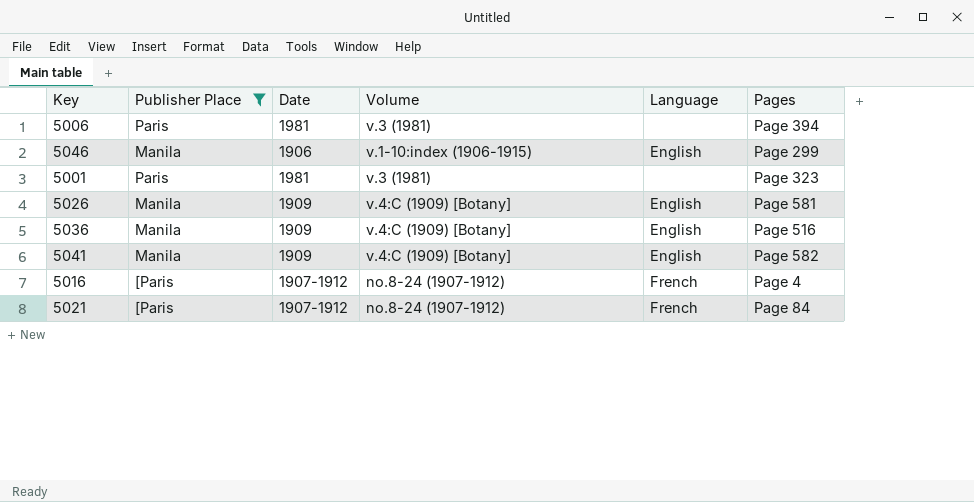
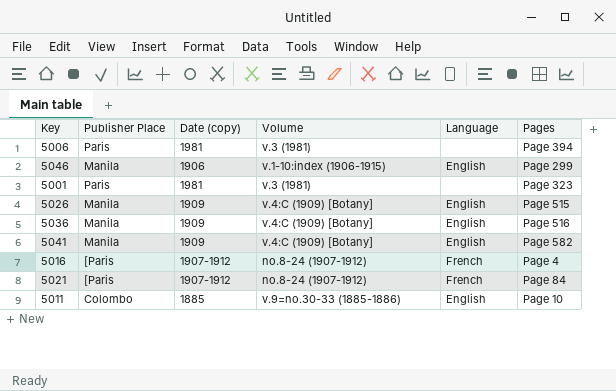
filter: Publisher Place != Colombo -> none
column name: Date -> Date (copy)
5026 | Pages: Page 581 -> Page 515

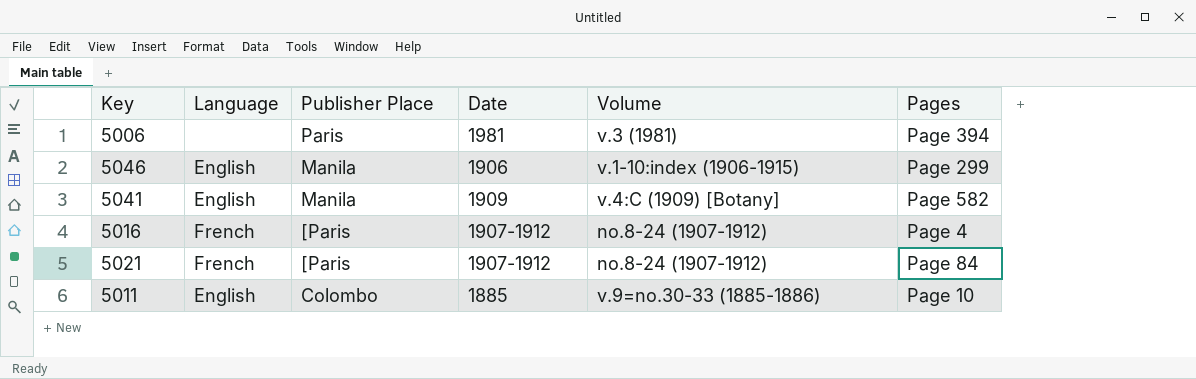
column Language | position: 5 -> 2
column name: Date (copy) -> Date
row 5001: Paris | 1981 | v.3 (1981) | none | Page 323 -> none
row 5026: Manila | 1909 | v.4:C (1909) [Botany] | English | Page 515 -> none
row 5036: Manila | 1909 | v.4:C (1909) [Botany] | English | Page 516 -> none

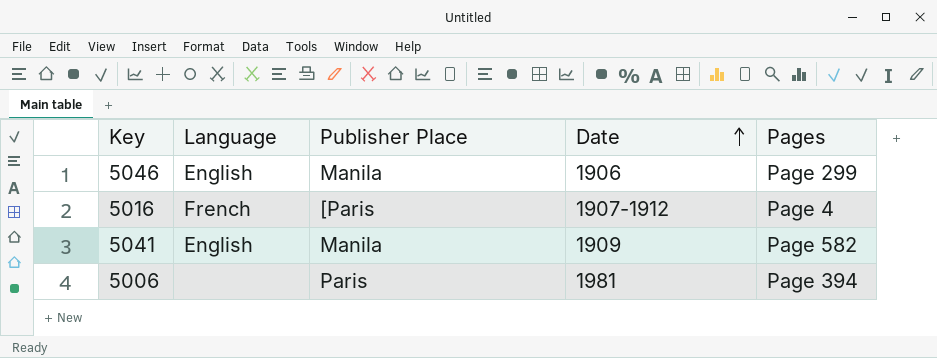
row order: none -> Date ascending
column Volume | position: 5 -> none
row 5021: French | [Paris | 1907-1912 | no.8-24 (1907-1912) | Page 84 -> none
row 5011: English | Colombo | 1885 | v.9=no.30-33 (1885-1886) | Page 10 -> none

